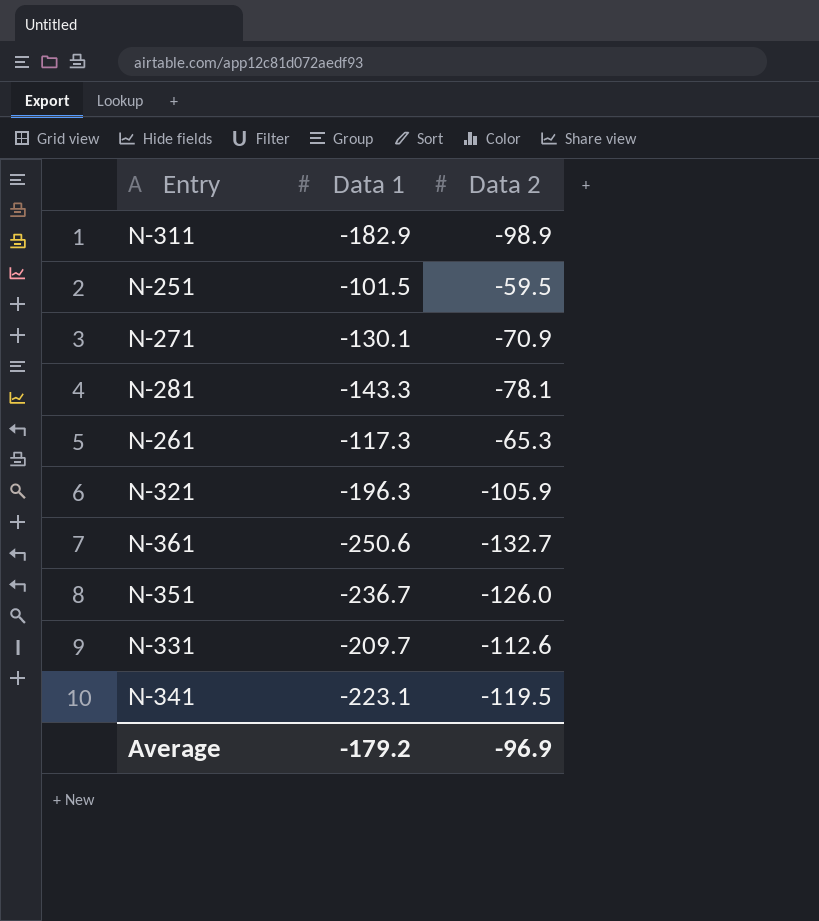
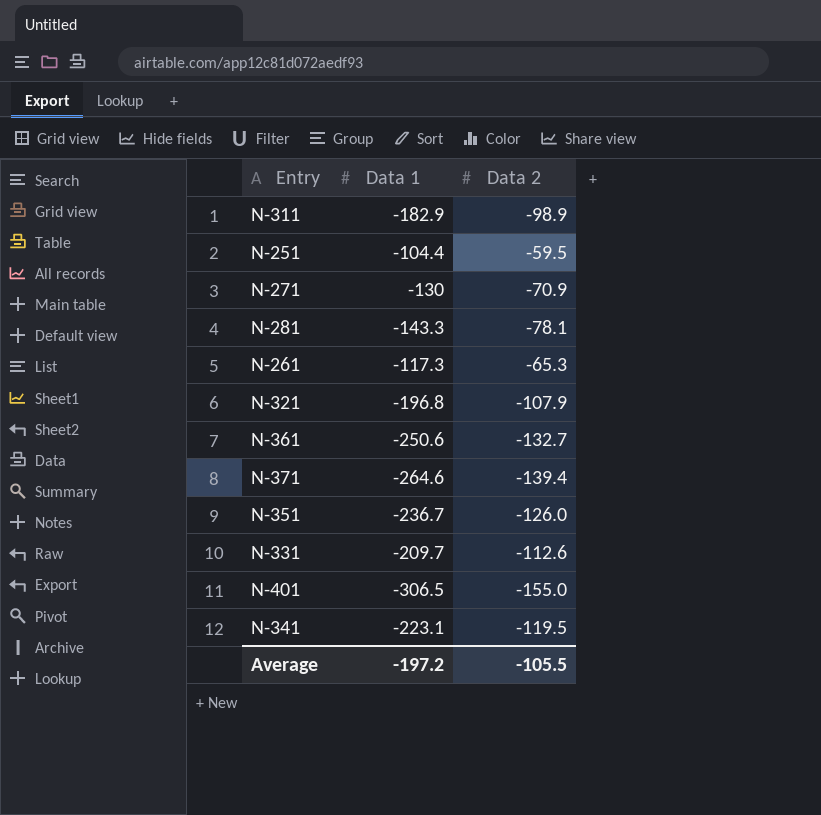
N-251 | Data 1: -101.5 -> -104.4
N-271 | Data 1: -130.1 -> -130
N-321 | Data 1: -196.3 -> -196.8
N-321 | Data 2: -105.9 -> -107.9
row N-371: none -> -264.6 | -139.4
row N-401: none -> -306.5 | -155.0
Average | Data 1: -179.2 -> -197.2
Average | Data 2: -96.9 -> -105.5

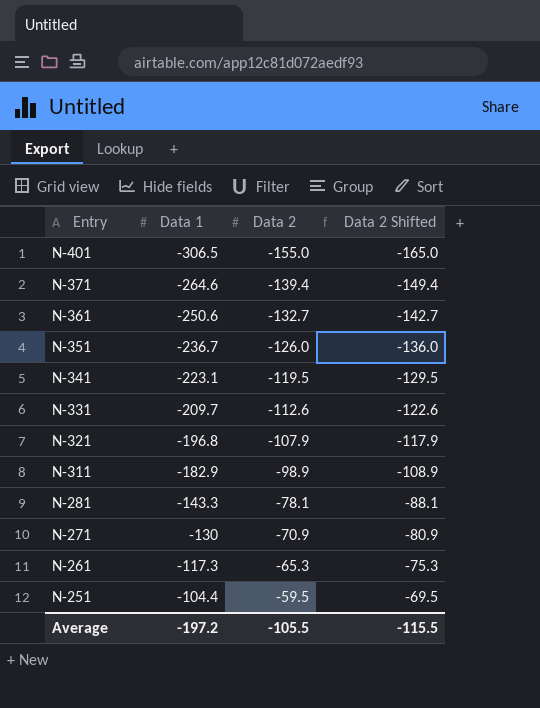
row order: none -> Entry descending
column Data 2 Shifted | formula: none -> [Data 2] - 10

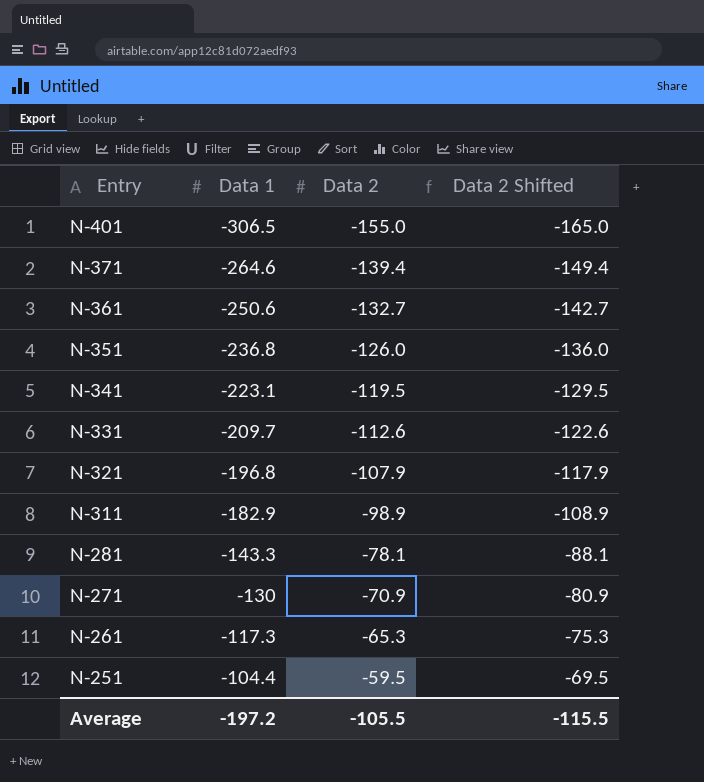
N-351 | Data 1: -236.7 -> -236.8

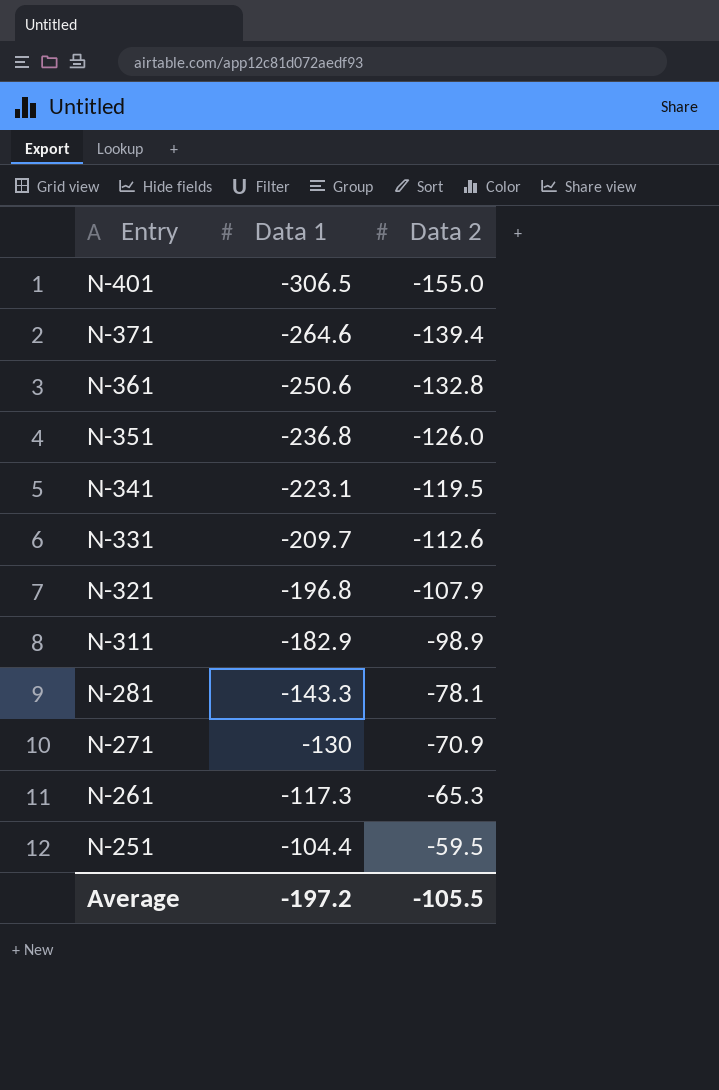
column Data 2 Shifted | formula: [Data 2] - 10 -> none
N-361 | Data 2: -132.7 -> -132.8

